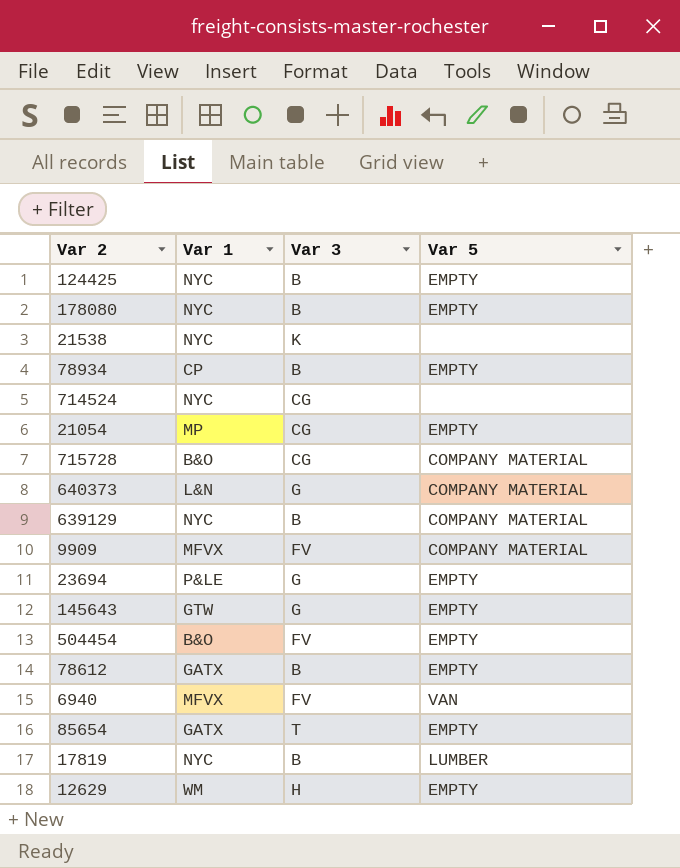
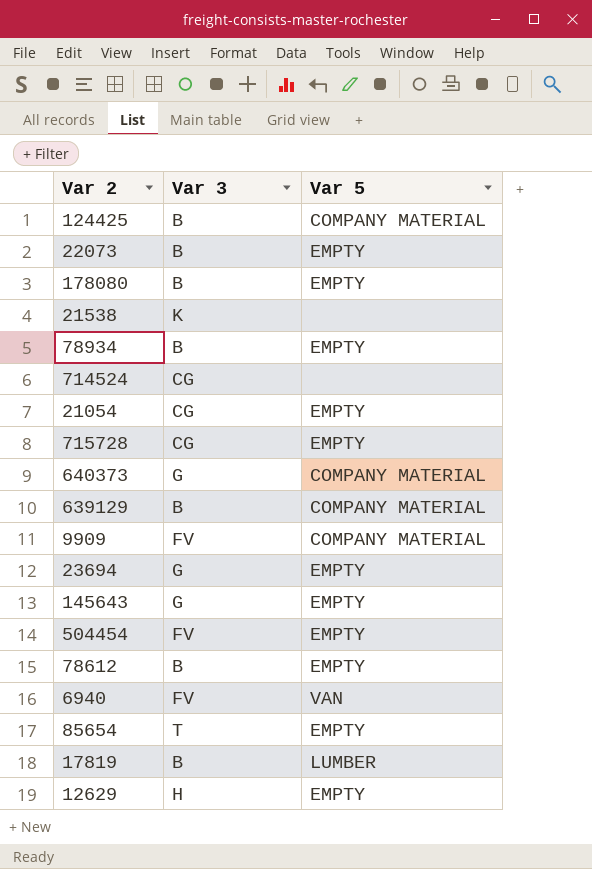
column Var 1 | position: 2 -> none
124425 | Var 5: EMPTY -> COMPANY MATERIAL
row 22073: none -> B | EMPTY
715728 | Var 5: COMPANY MATERIAL -> EMPTY

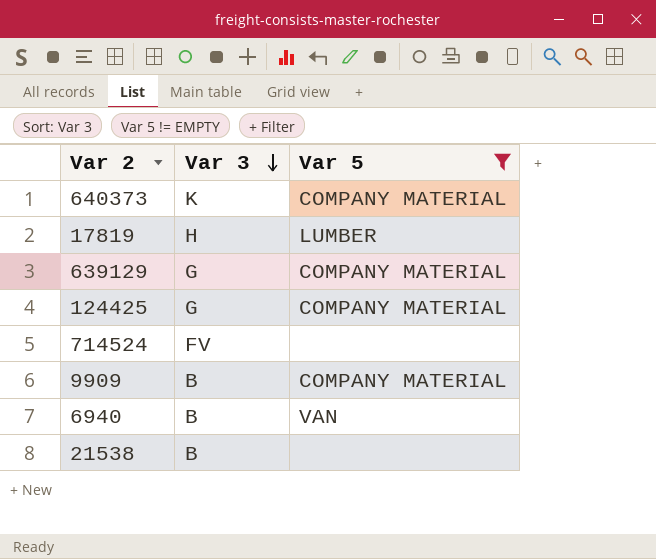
filter: none -> Var 5 != EMPTY
row order: none -> Var 3 descending
640373 | Var 3: G -> K
17819 | Var 3: B -> H
639129 | Var 3: B -> G
124425 | Var 3: B -> G
714524 | Var 3: CG -> FV
9909 | Var 3: FV -> B
6940 | Var 3: FV -> B
21538 | Var 3: K -> B

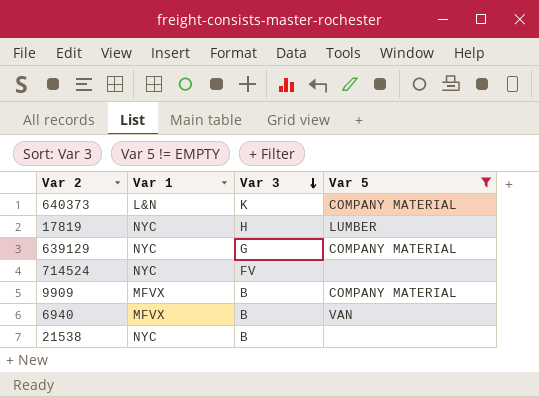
column Var 1 | position: none -> 2
row 124425: G | COMPANY MATERIAL -> none

